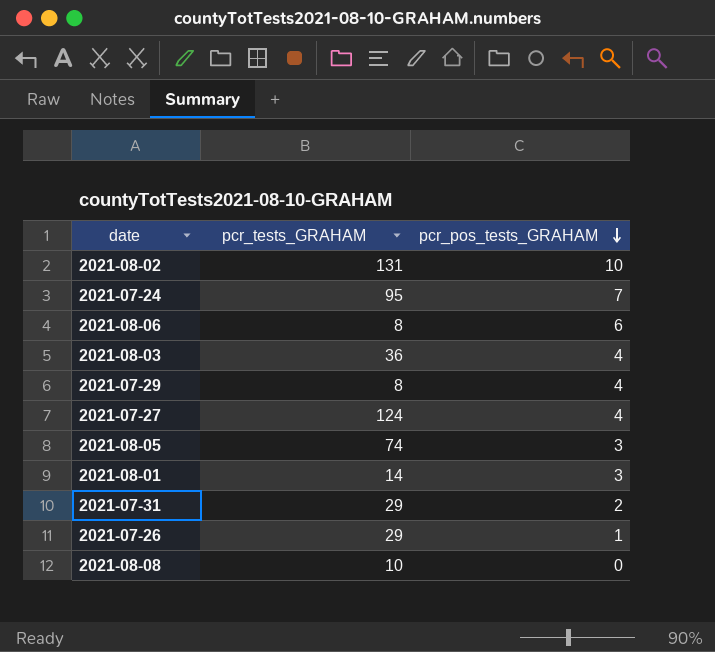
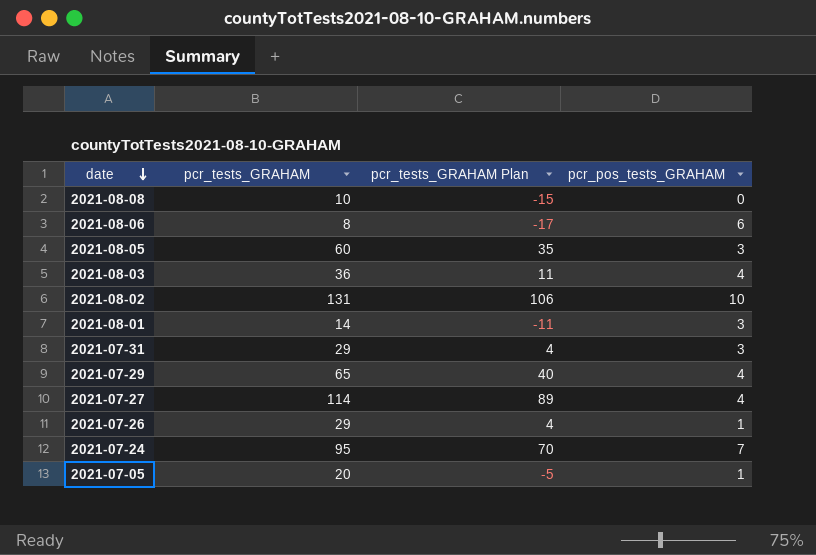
row order: pcr_pos_tests_GRAHAM descending -> date descending
column pcr_tests_GRAHAM Plan | formula: none -> [pcr_tests_GRAHAM] - 25
2021-08-05 | pcr_tests_GRAHAM: 74 -> 60
2021-07-31 | pcr_pos_tests_GRAHAM: 2 -> 3
2021-07-29 | pcr_tests_GRAHAM: 8 -> 65
2021-07-27 | pcr_tests_GRAHAM: 124 -> 114
row 2021-07-05: none -> 20 | -5 | 1

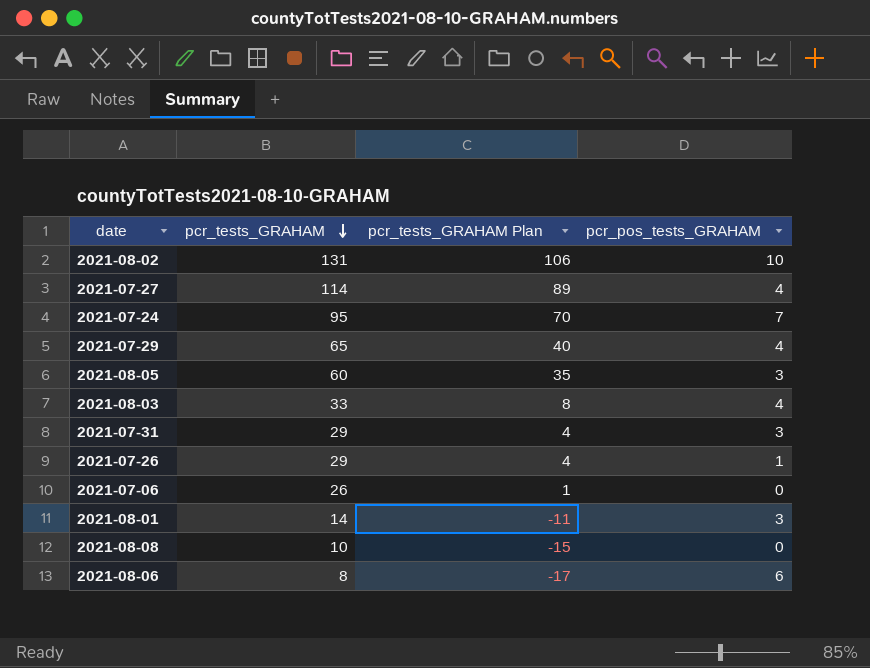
row order: date descending -> pcr_tests_GRAHAM descending
row 2021-07-05: 20 | -5 | 1 -> none
2021-08-03 | pcr_tests_GRAHAM: 36 -> 33
2021-08-03 | pcr_tests_GRAHAM Plan: 11 -> 8
row 2021-07-06: none -> 26 | 1 | 0

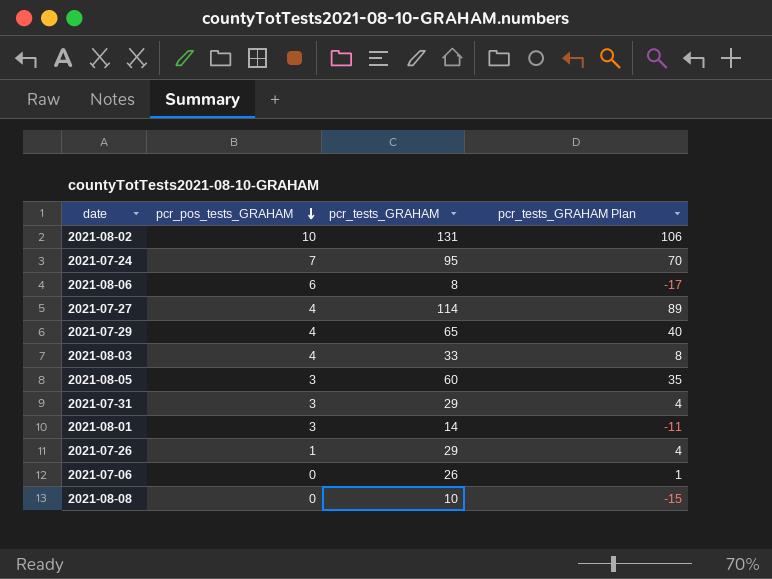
row order: pcr_tests_GRAHAM descending -> pcr_pos_tests_GRAHAM descending
column pcr_pos_tests_GRAHAM | position: 4 -> 2

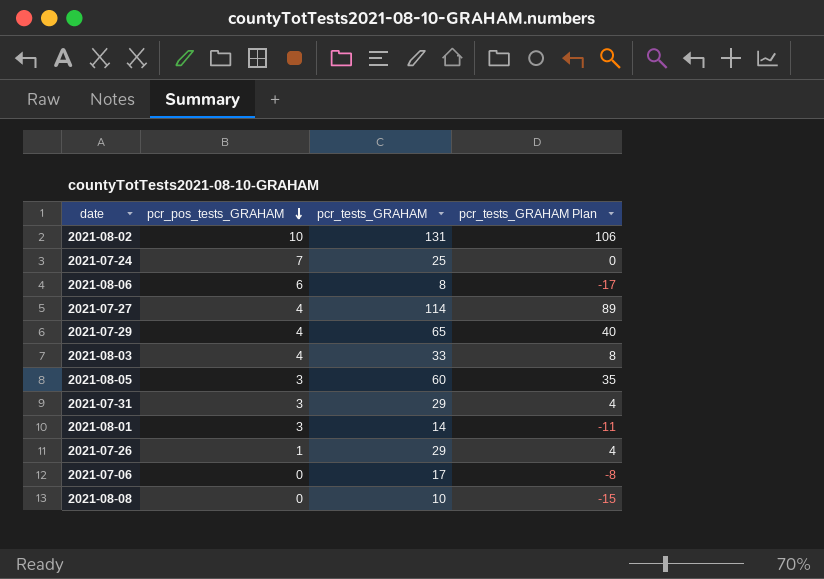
2021-07-24 | pcr_tests_GRAHAM: 95 -> 25
2021-07-24 | pcr_tests_GRAHAM Plan: 70 -> 0
2021-07-06 | pcr_tests_GRAHAM: 26 -> 17
2021-07-06 | pcr_tests_GRAHAM Plan: 1 -> -8

